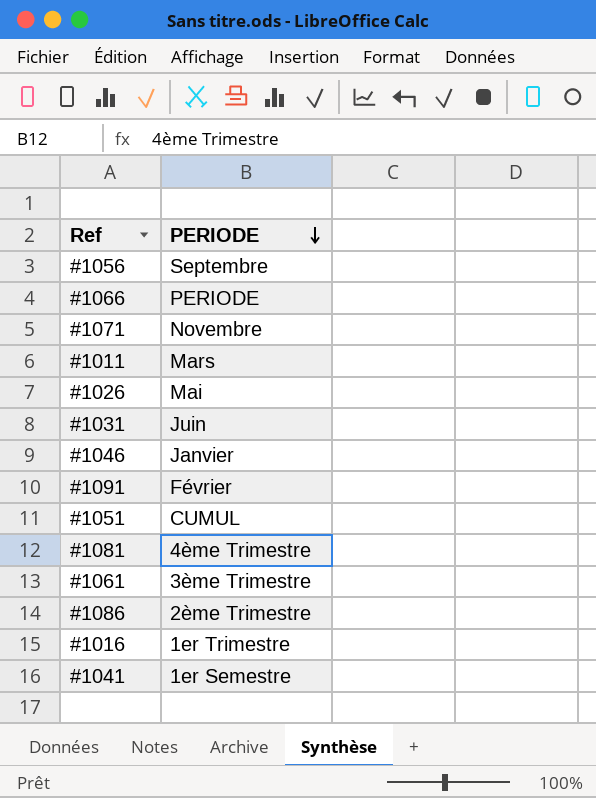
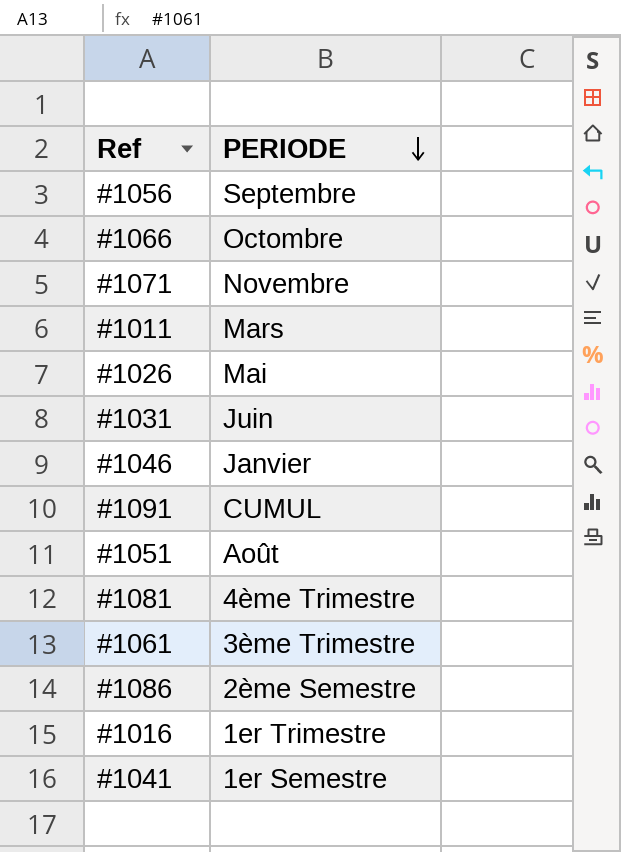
#1066 | PERIODE: PERIODE -> Octombre
#1091 | PERIODE: Février -> CUMUL
#1051 | PERIODE: CUMUL -> Août
#1086 | PERIODE: 2ème Trimestre -> 2ème Semestre

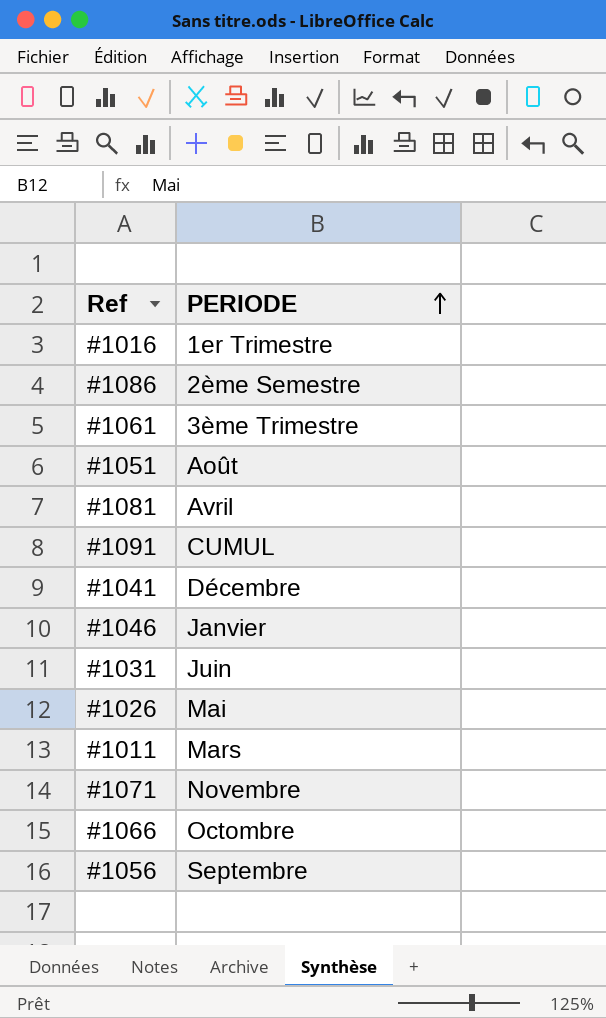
row order: PERIODE descending -> PERIODE ascending
#1081 | PERIODE: 4ème Trimestre -> Avril
#1041 | PERIODE: 1er Semestre -> Décembre

